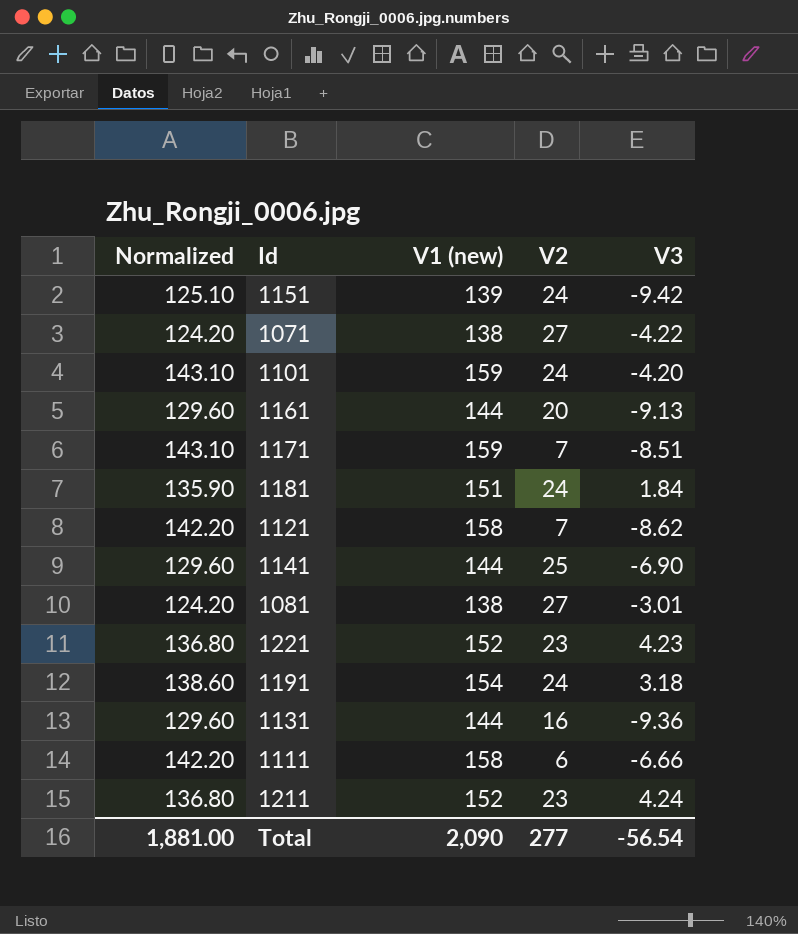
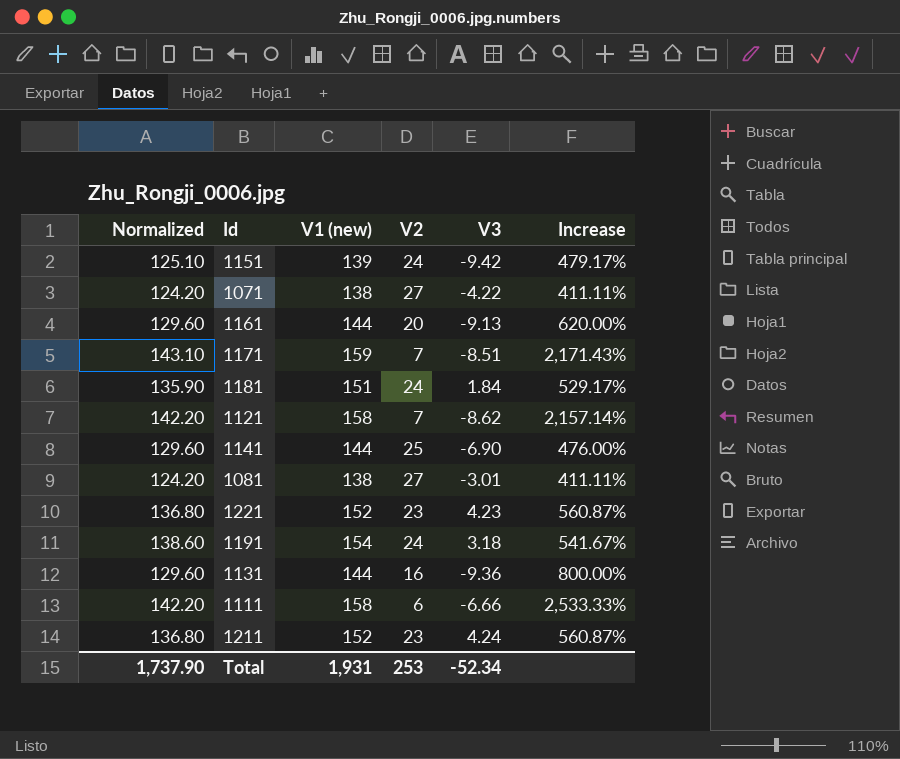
column Increase | formula: none -> ([V1 (new)] - [V2]) / [V2]
row 1101: 143.10 | 159 | 24 | -4.20 -> none
Total | Normalized: 1,881.00 -> 1,737.90
Total | V1 (new): 2,090 -> 1,931
Total | V2: 277 -> 253
Total | V3: -56.54 -> -52.34

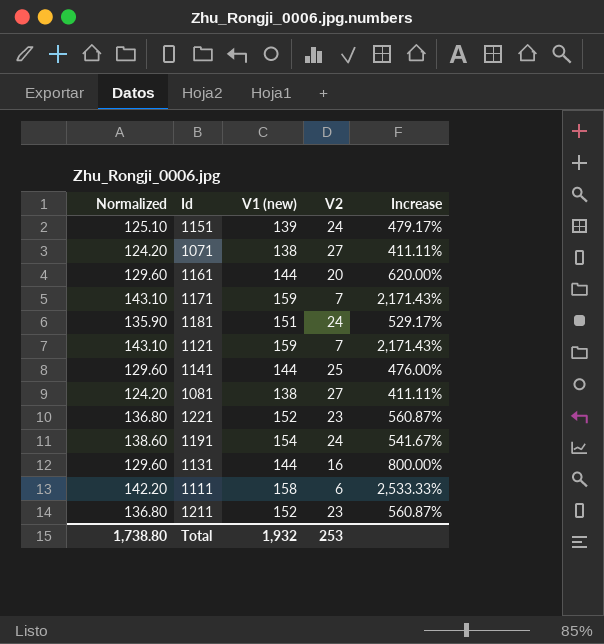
column V3 | position: 5 -> none
1121 | Normalized: 142.20 -> 143.10
1121 | V1 (new): 158 -> 159
1121 | Increase: 2,157.14% -> 2,171.43%
Total | Normalized: 1,737.90 -> 1,738.80
Total | V1 (new): 1,931 -> 1,932

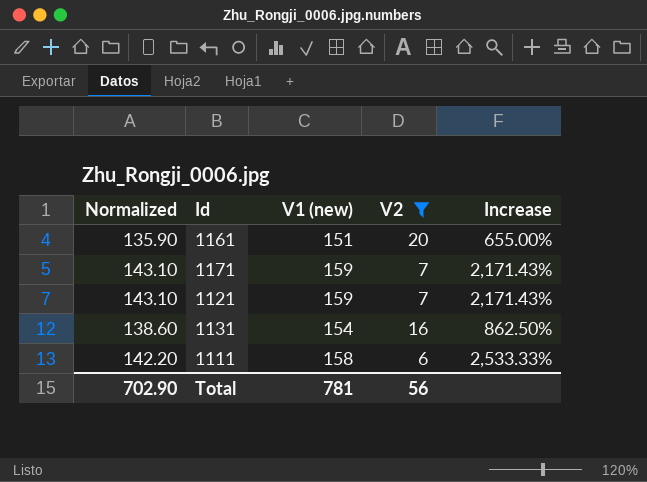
filter: none -> V2 <= 20
1161 | Normalized: 129.60 -> 135.90
1161 | V1 (new): 144 -> 151
1161 | Increase: 620.00% -> 655.00%
1131 | Normalized: 129.60 -> 138.60
1131 | V1 (new): 144 -> 154
1131 | Increase: 800.00% -> 862.50%
Total | Normalized: 1,738.80 -> 702.90
Total | V1 (new): 1,932 -> 781
Total | V2: 253 -> 56

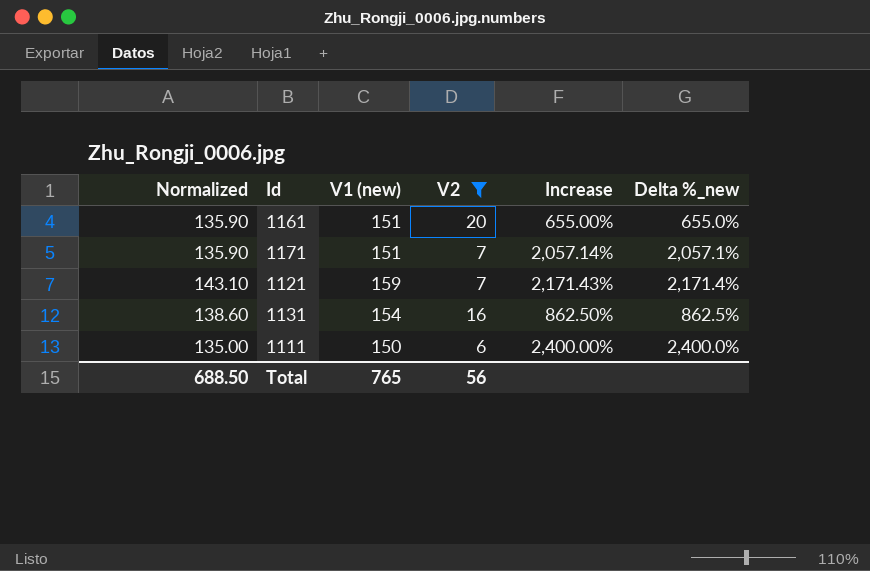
column Delta %_new | formula: none -> ([V1 (new)] - [V2]) / [V2]
1171 | Normalized: 143.10 -> 135.90
1171 | V1 (new): 159 -> 151
1171 | Increase: 2,171.43% -> 2,057.14%
1111 | Normalized: 142.20 -> 135.00
1111 | V1 (new): 158 -> 150
1111 | Increase: 2,533.33% -> 2,400.00%
Total | Normalized: 702.90 -> 688.50
Total | V1 (new): 781 -> 765

